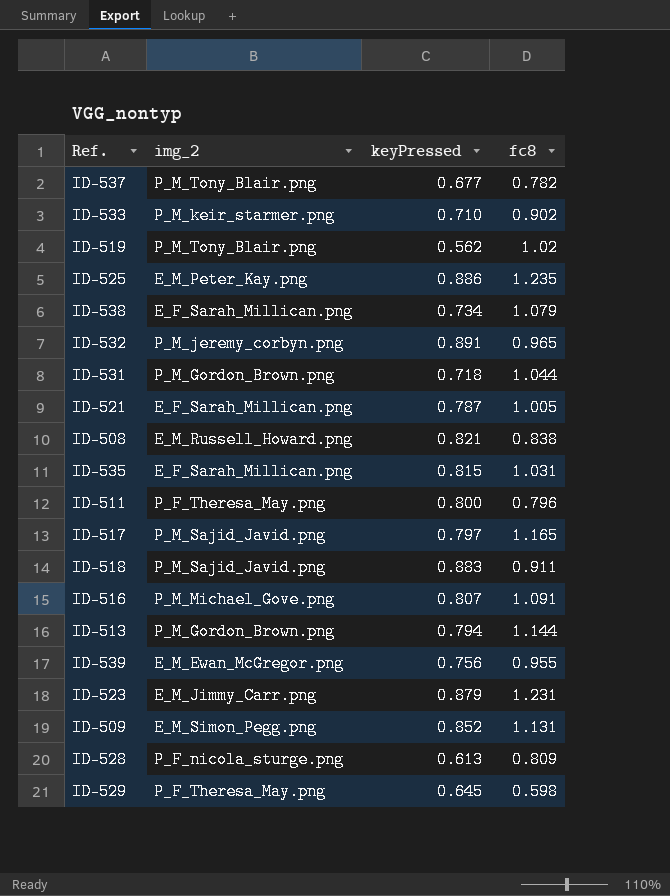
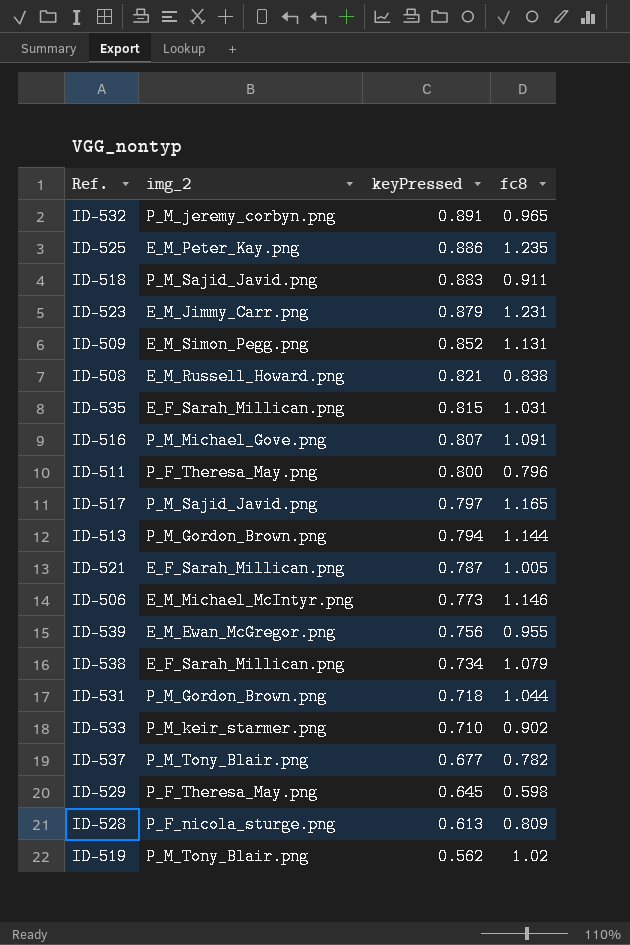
row order: none -> keyPressed descending
row ID-506: none -> E_M_Michael_McIntyr.png | 0.773 | 1.146

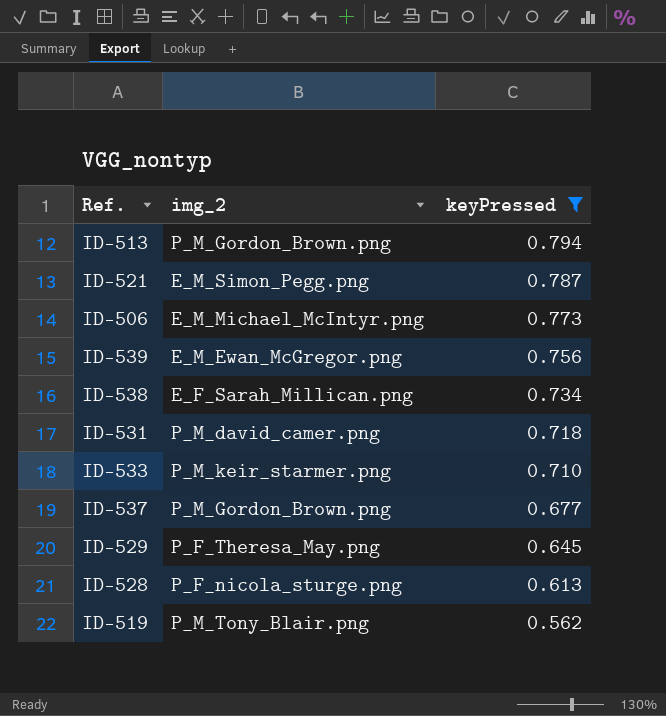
filter: none -> keyPressed <= 0.794
column fc8 | position: 4 -> none
ID-521 | img_2: E_F_Sarah_Millican.png -> E_M_Simon_Pegg.png
ID-531 | img_2: P_M_Gordon_Brown.png -> P_M_david_camer.png
ID-537 | img_2: P_M_Tony_Blair.png -> P_M_Gordon_Brown.png

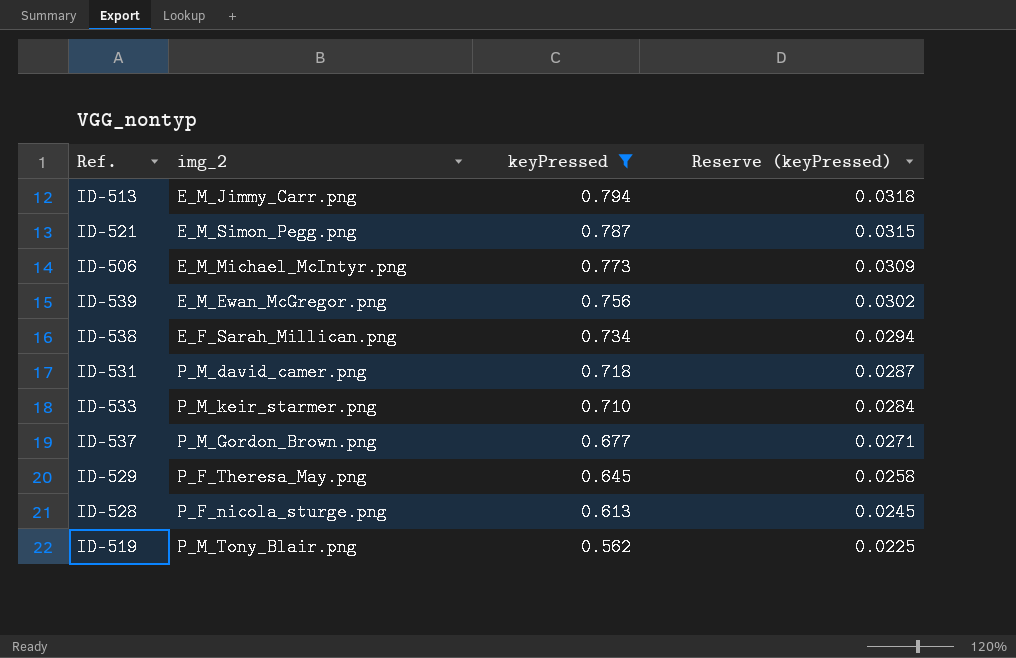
column Reserve (keyPressed) | formula: none -> [keyPressed] * 0.04
ID-513 | img_2: P_M_Gordon_Brown.png -> E_M_Jimmy_Carr.png

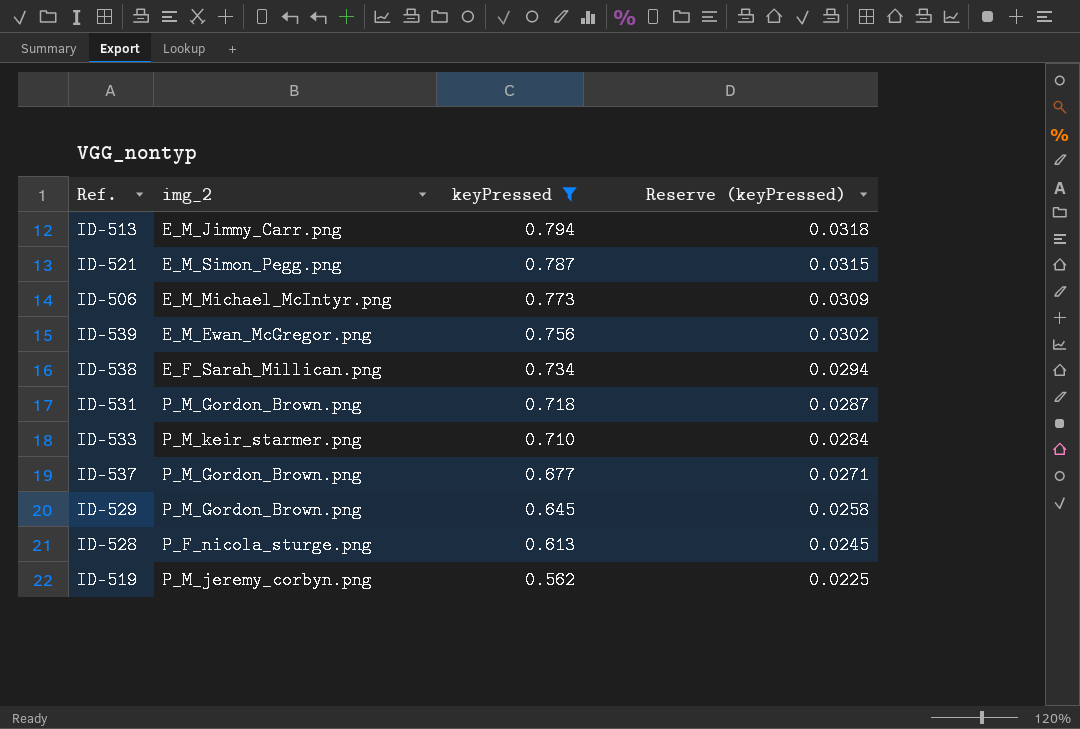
ID-531 | img_2: P_M_david_camer.png -> P_M_Gordon_Brown.png
ID-529 | img_2: P_F_Theresa_May.png -> P_M_Gordon_Brown.png
ID-519 | img_2: P_M_Tony_Blair.png -> P_M_jeremy_corbyn.png

